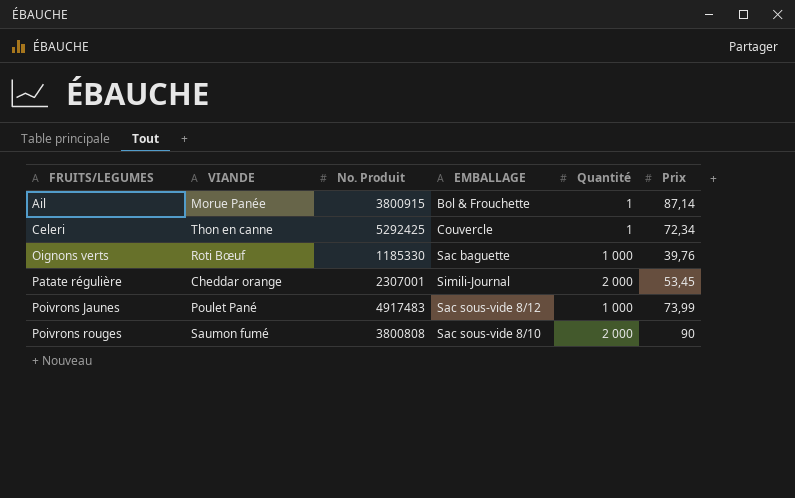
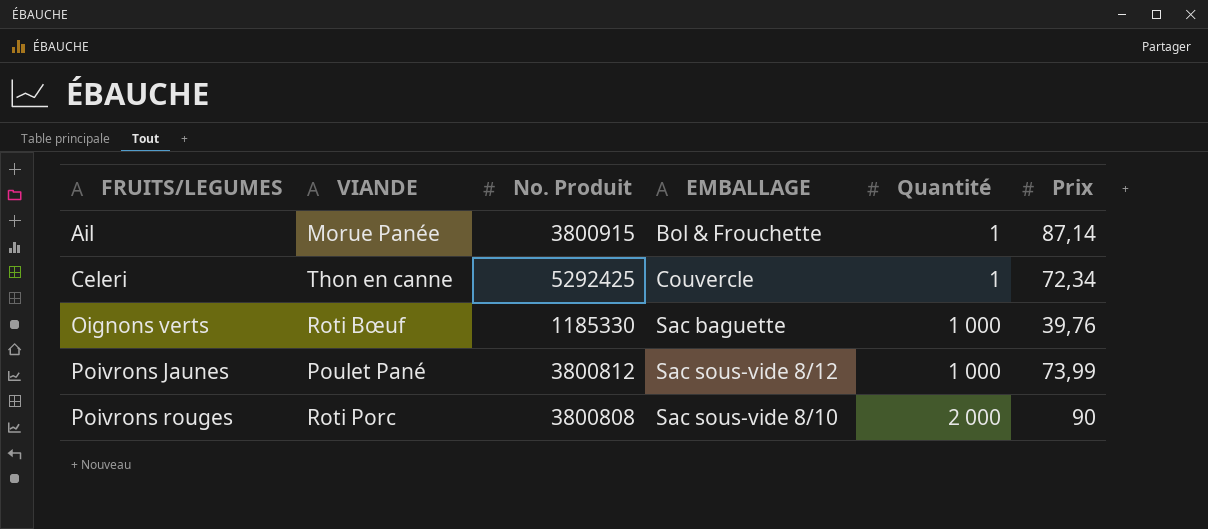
row Patate régulière: Cheddar orange | 2307001 | Simili-Journal | 2 000 | 53,45 -> none
Poivrons Jaunes | No. Produit: 4917483 -> 3800812
Poivrons rouges | VIANDE: Saumon fumé -> Roti Porc

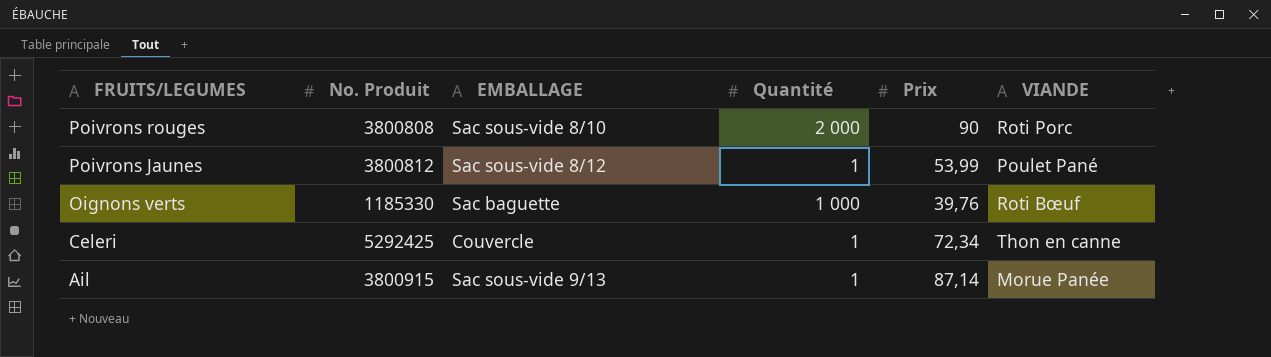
row order: FRUITS/LEGUMES ascending -> FRUITS/LEGUMES descending
column VIANDE | position: 2 -> 6
Poivrons Jaunes | Quantité: 1 000 -> 1
Poivrons Jaunes | Prix: 73,99 -> 53,99
Ail | EMBALLAGE: Bol & Frouchette -> Sac sous-vide 9/13

